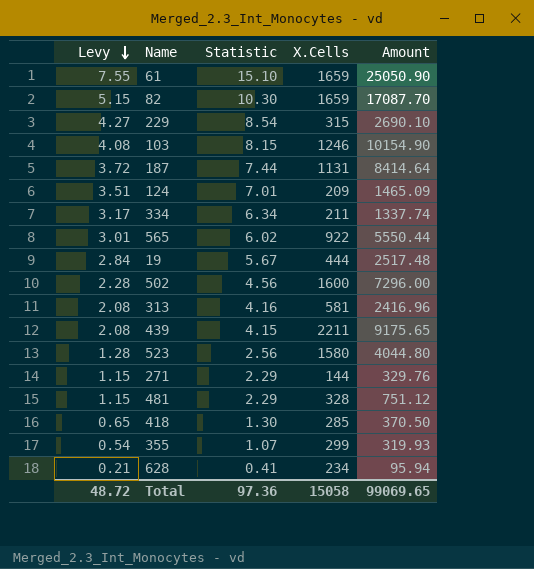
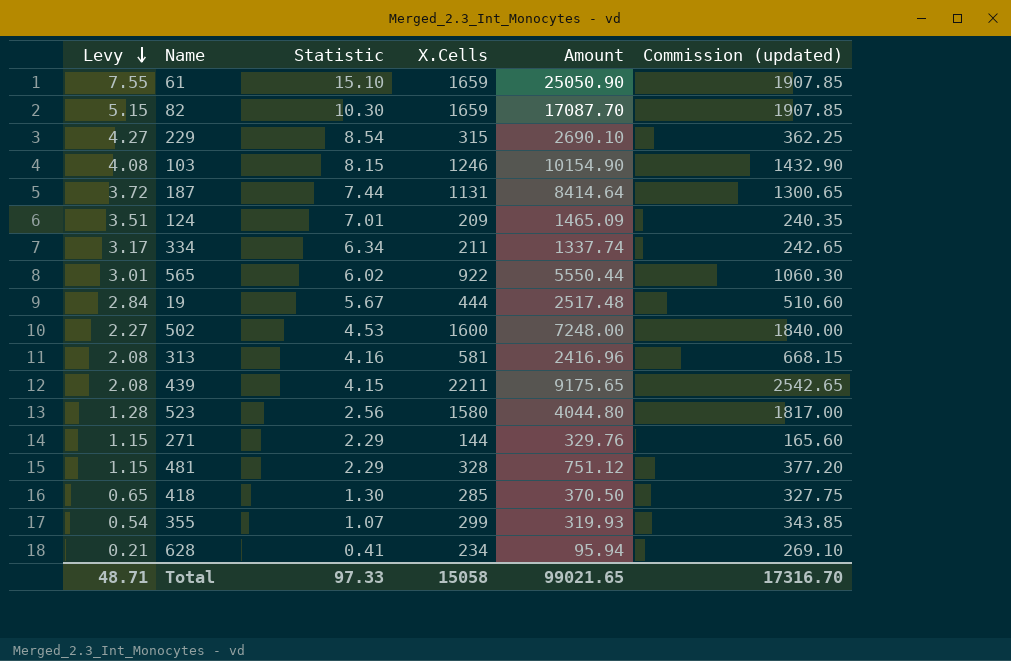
column Commission (updated) | formula: none -> [X.Cells] * 1.15
502 | Levy: 2.28 -> 2.27
502 | Statistic: 4.56 -> 4.53
502 | Amount: 7296.00 -> 7248.00
Total | Levy: 48.72 -> 48.71
Total | Statistic: 97.36 -> 97.33
Total | Amount: 99069.65 -> 99021.65

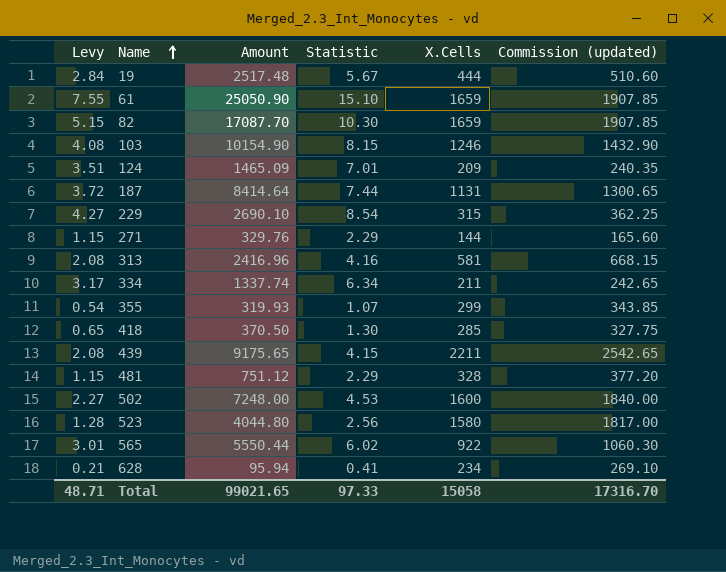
row order: Levy descending -> Name ascending
column Amount | position: 5 -> 3

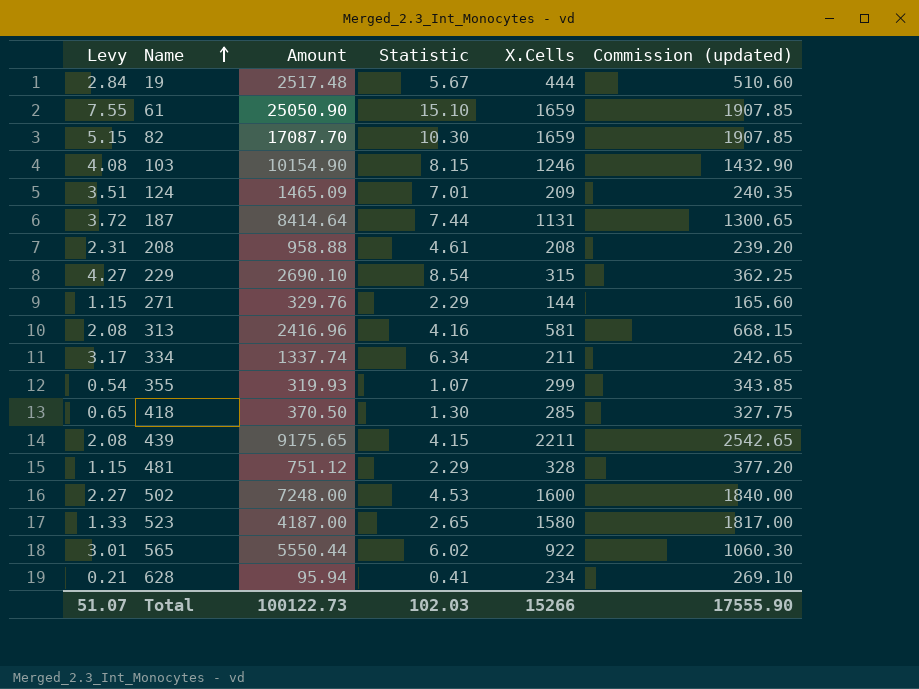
row 208: none -> 2.31 | 958.88 | 4.61 | 208 | 239.20
523 | Levy: 1.28 -> 1.33
523 | Amount: 4044.80 -> 4187.00
523 | Statistic: 2.56 -> 2.65
Total | Levy: 48.71 -> 51.07
Total | Amount: 99021.65 -> 100122.73
Total | Statistic: 97.33 -> 102.03
Total | X.Cells: 15058 -> 15266
Total | Commission (updated): 17316.70 -> 17555.90

